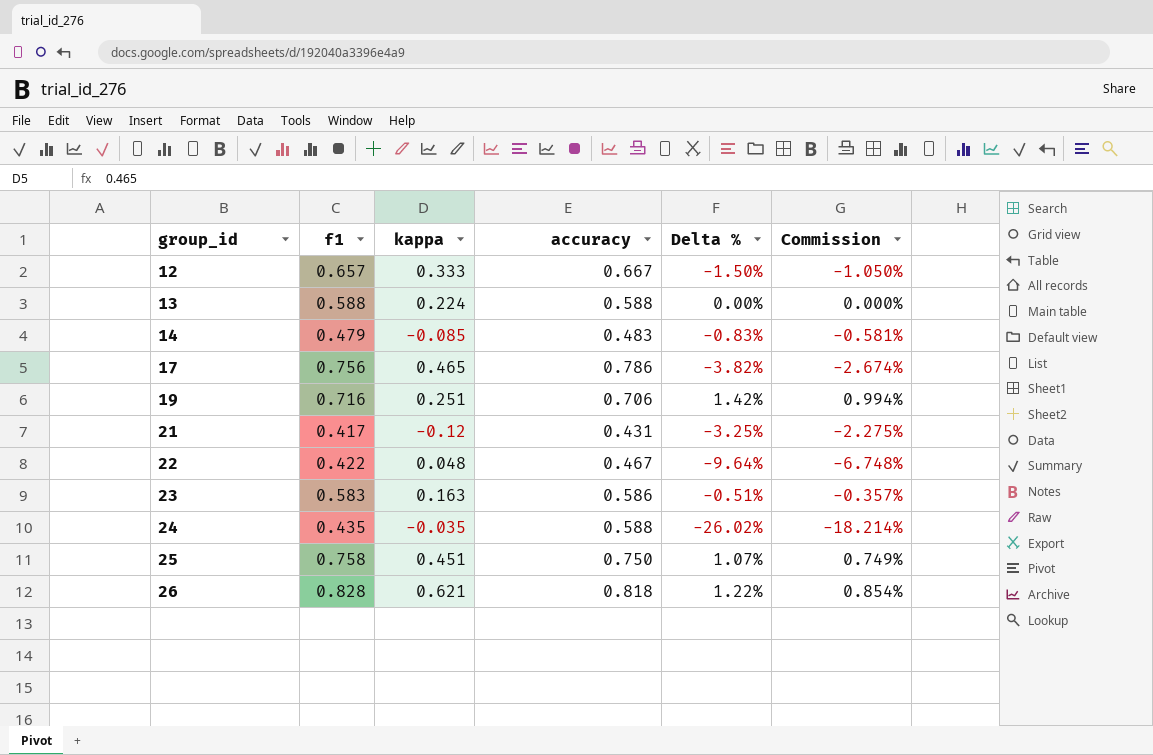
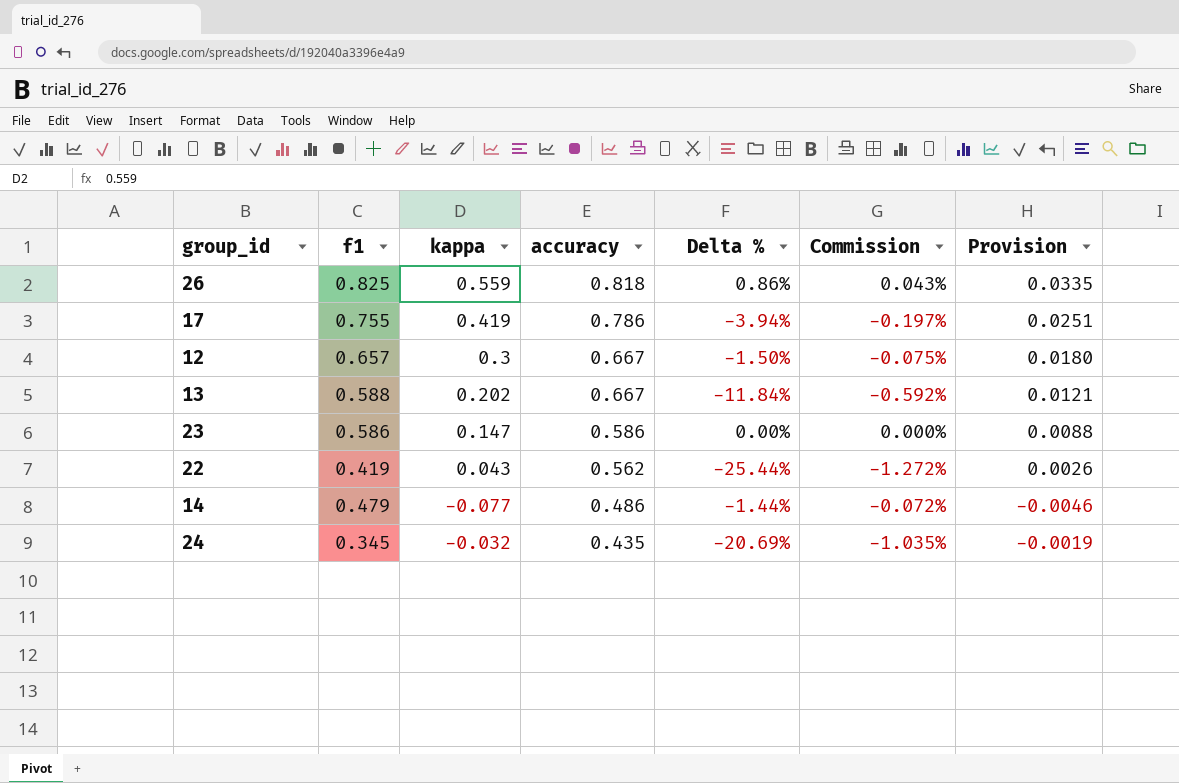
row order: group_id ascending -> accuracy descending
column Commission | formula: [Delta %] * 0.7 -> [Delta %] * 0.05
column Provision | formula: none -> [kappa] * 0.06
row 19: 0.716 | 0.251 | 0.706 | 1.42% | 0.994% -> none
row 21: 0.417 | -0.12 | 0.431 | -3.25% | -2.275% -> none
row 25: 0.758 | 0.451 | 0.750 | 1.07% | 0.749% -> none
26 | f1: 0.828 -> 0.825
26 | kappa: 0.621 -> 0.559
26 | Delta %: 1.22% -> 0.86%
17 | f1: 0.756 -> 0.755
17 | kappa: 0.465 -> 0.419
17 | Delta %: -3.82% -> -3.94%
12 | kappa: 0.333 -> 0.3
13 | kappa: 0.224 -> 0.202
13 | accuracy: 0.588 -> 0.667
13 | Delta %: 0.00% -> -11.84%
23 | f1: 0.583 -> 0.586
23 | kappa: 0.163 -> 0.147
23 | Delta %: -0.51% -> 0.00%
22 | f1: 0.422 -> 0.419
22 | kappa: 0.048 -> 0.043
22 | accuracy: 0.467 -> 0.562
22 | Delta %: -9.64% -> -25.44%
14 | kappa: -0.085 -> -0.077
14 | accuracy: 0.483 -> 0.486
14 | Delta %: -0.83% -> -1.44%
24 | f1: 0.435 -> 0.345
24 | kappa: -0.035 -> -0.032
24 | accuracy: 0.588 -> 0.435
24 | Delta %: -26.02% -> -20.69%

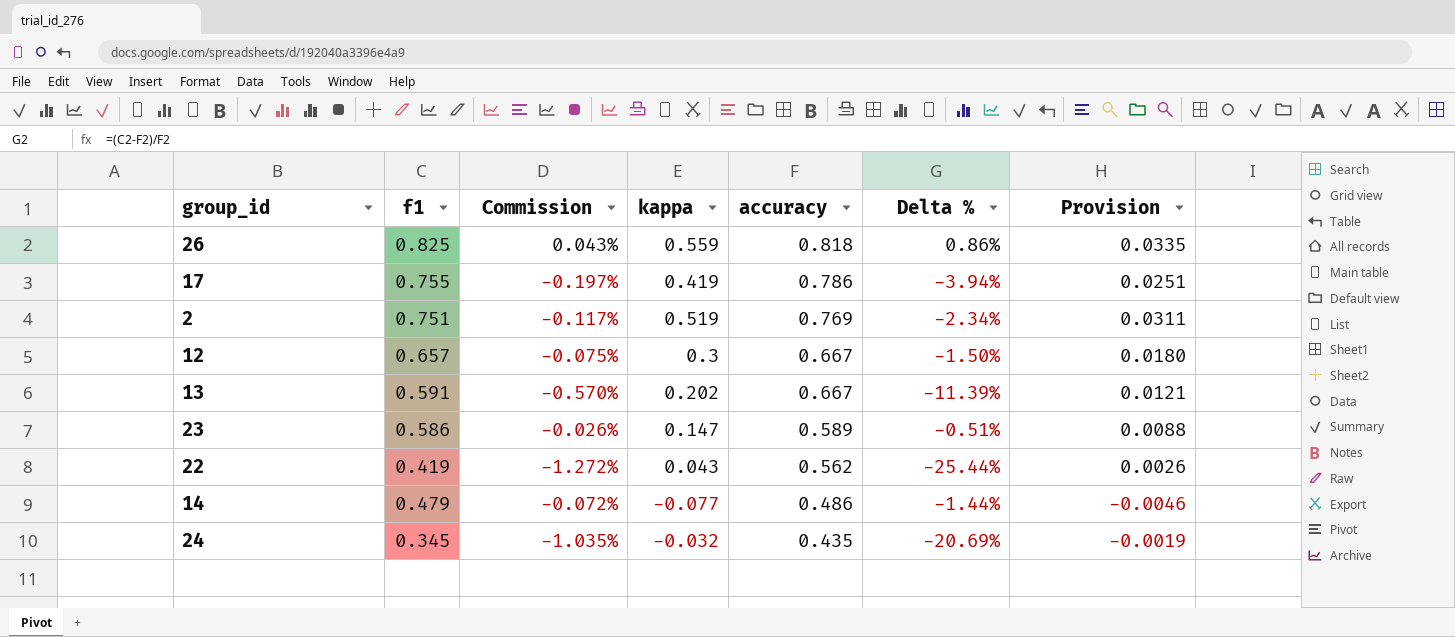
column Commission | position: 6 -> 3
row 2: none -> 0.751 | -0.117% | 0.519 | 0.769 | -2.34% | 0.0311
13 | f1: 0.588 -> 0.591
13 | Commission: -0.592% -> -0.570%
13 | Delta %: -11.84% -> -11.39%
23 | Commission: 0.000% -> -0.026%
23 | accuracy: 0.586 -> 0.589
23 | Delta %: 0.00% -> -0.51%

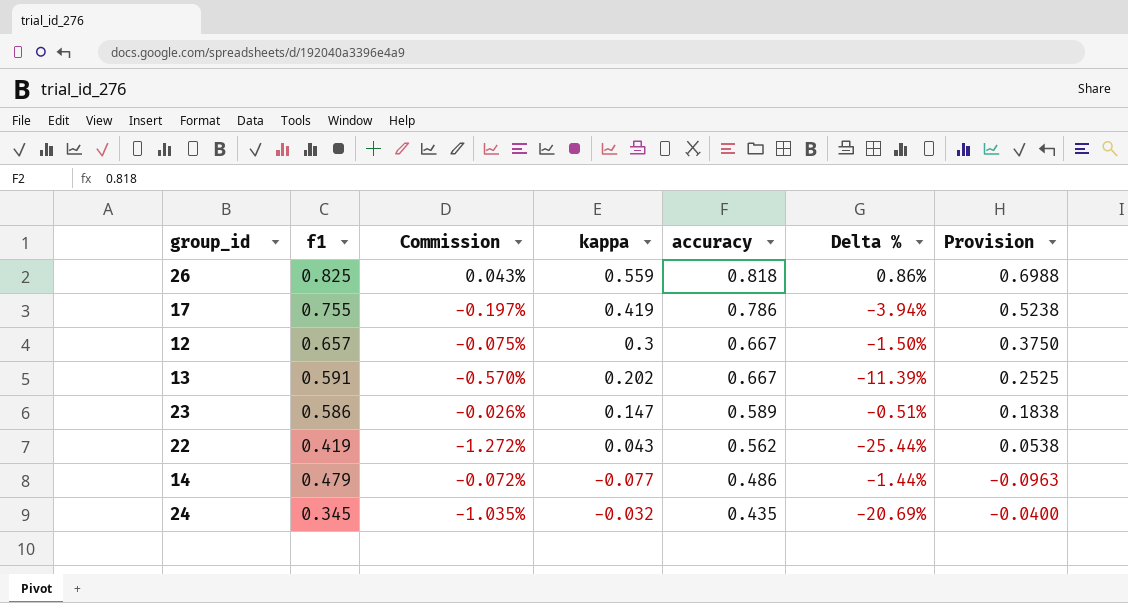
column Provision | formula: [kappa] * 0.06 -> [kappa] * 1.25
row 2: 0.751 | -0.117% | 0.519 | 0.769 | -2.34% | 0.0311 -> none

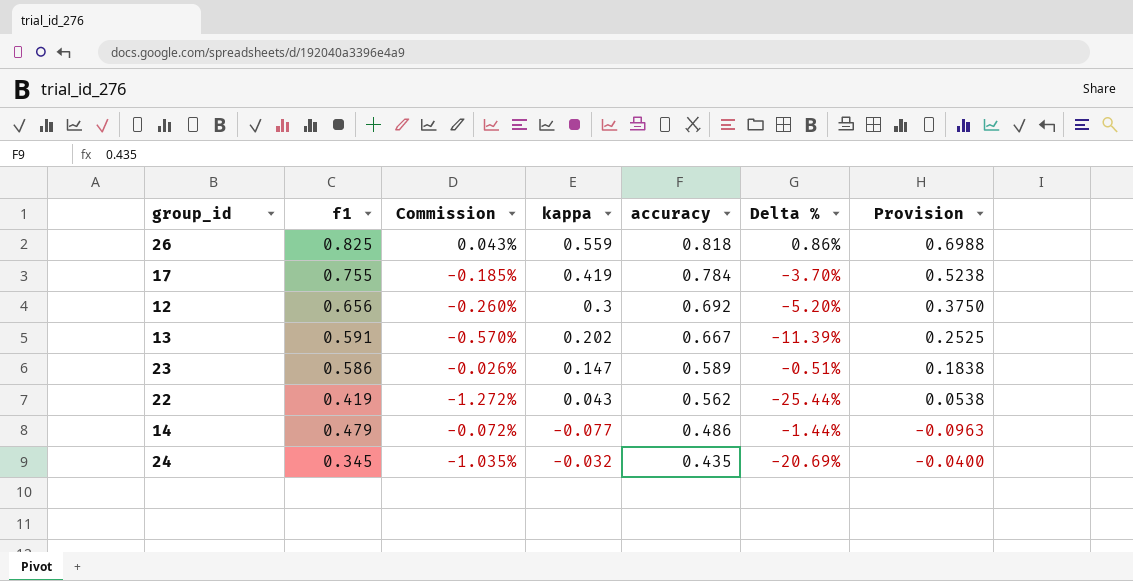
17 | Commission: -0.197% -> -0.185%
17 | accuracy: 0.786 -> 0.784
17 | Delta %: -3.94% -> -3.70%
12 | f1: 0.657 -> 0.656
12 | Commission: -0.075% -> -0.260%
12 | accuracy: 0.667 -> 0.692
12 | Delta %: -1.50% -> -5.20%

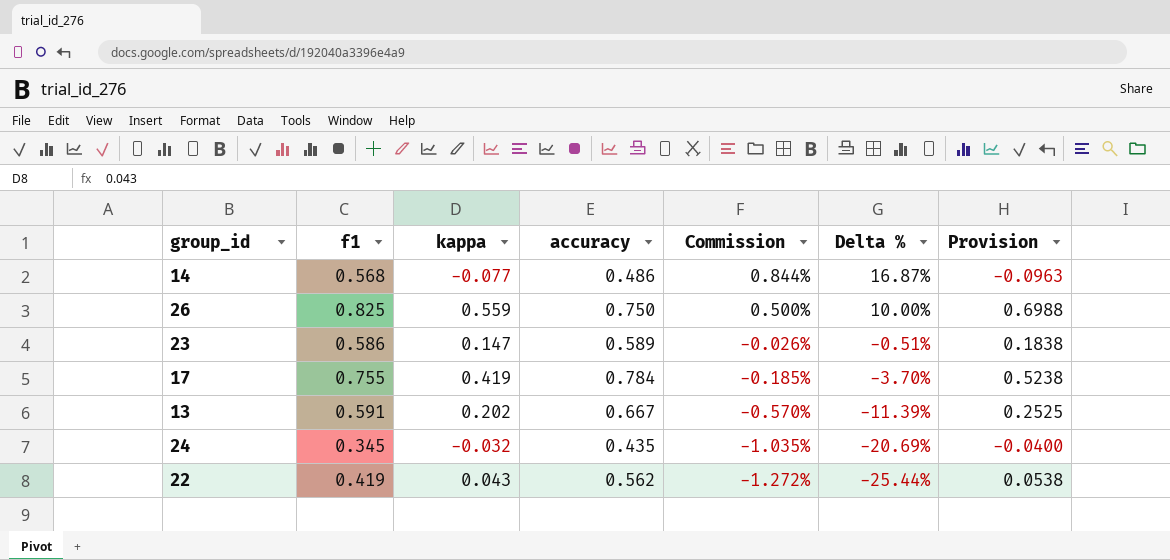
row order: accuracy descending -> Commission descending
column Commission | position: 3 -> 5
row 12: 0.656 | -0.260% | 0.3 | 0.692 | -5.20% | 0.3750 -> none
14 | f1: 0.479 -> 0.568
14 | Commission: -0.072% -> 0.844%
14 | Delta %: -1.44% -> 16.87%
26 | accuracy: 0.818 -> 0.750
26 | Commission: 0.043% -> 0.500%
26 | Delta %: 0.86% -> 10.00%

